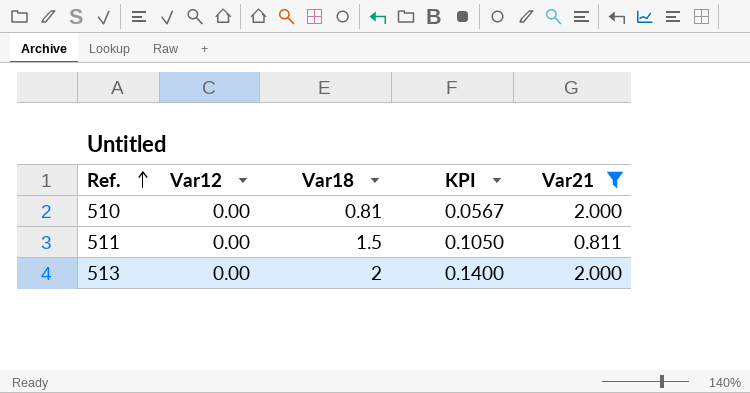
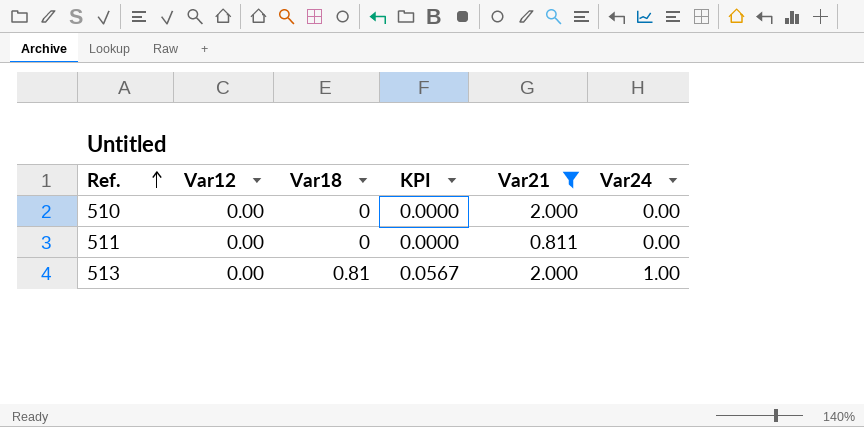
column Var24 | position: none -> 6
510 | Var18: 0.81 -> 0
510 | KPI: 0.0567 -> 0.0000
511 | Var18: 1.5 -> 0
511 | KPI: 0.1050 -> 0.0000
513 | Var18: 2 -> 0.81
513 | KPI: 0.1400 -> 0.0567

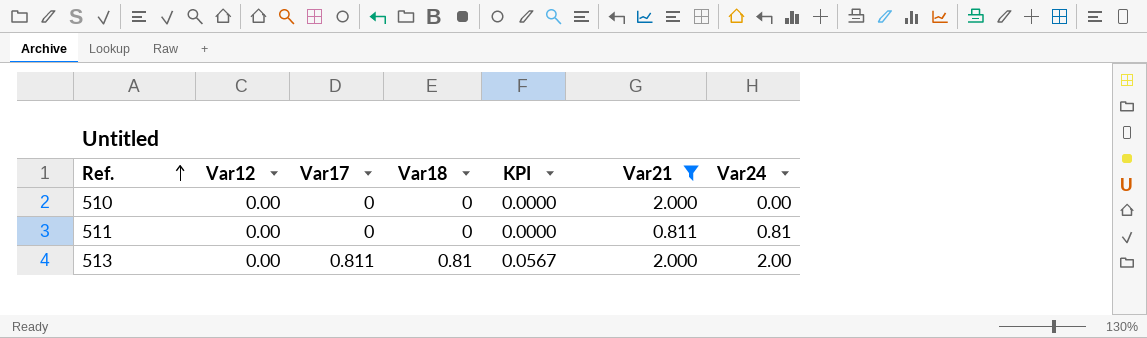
column Var17 | position: none -> 3
511 | Var24: 0.00 -> 0.81
513 | Var24: 1.00 -> 2.00

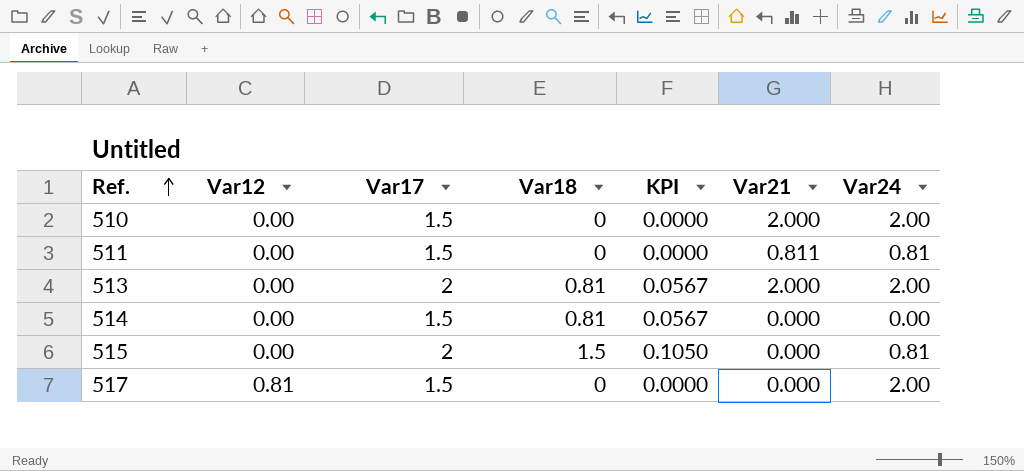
filter: Var21 != 0.000 -> none
510 | Var17: 0 -> 1.5
510 | Var24: 0.00 -> 2.00
511 | Var17: 0 -> 1.5
513 | Var17: 0.811 -> 2

